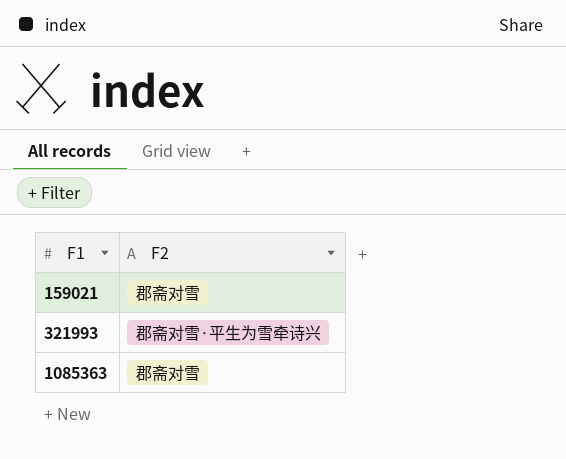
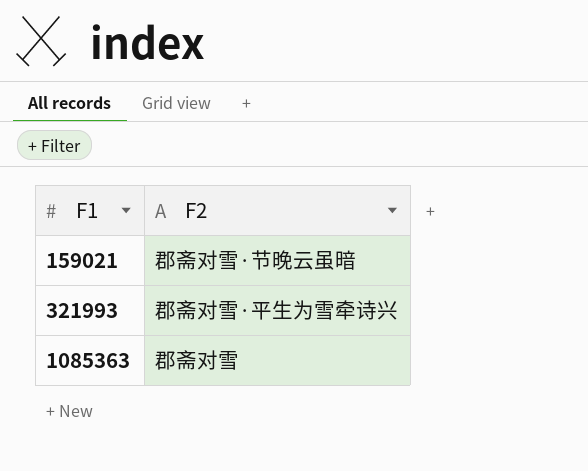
159021 | F2: 郡斋对雪 -> 郡斋对雪·节晚云虽暗

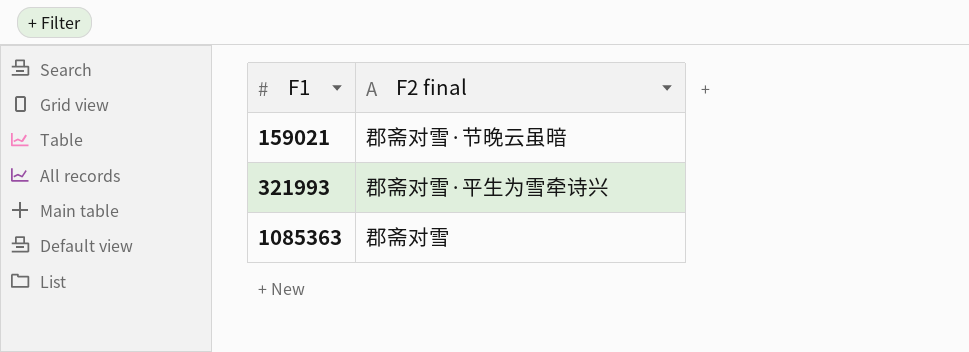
column name: F2 -> F2 final

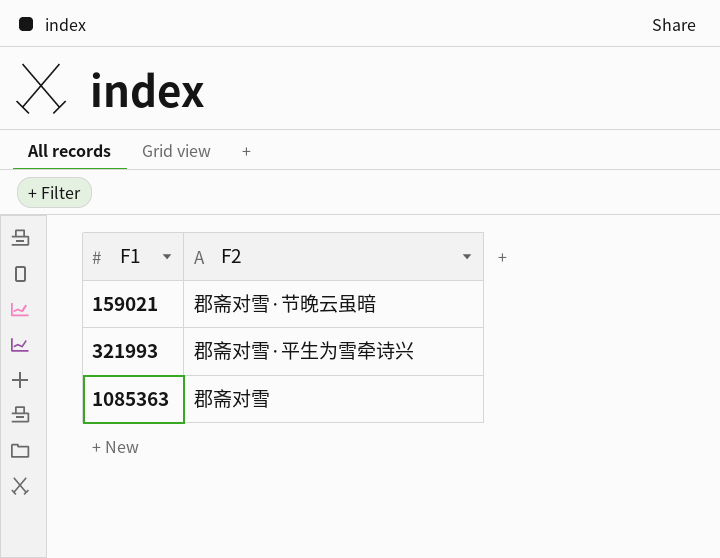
column name: F2 final -> F2

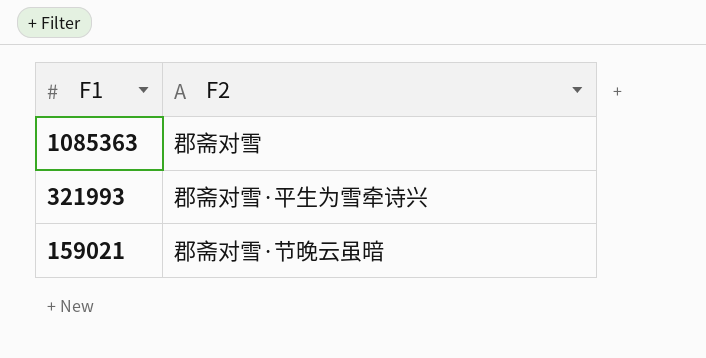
row order: F1 ascending -> F1 descending

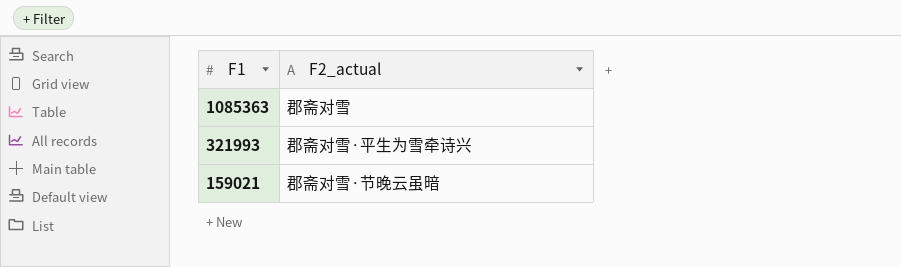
column name: F2 -> F2_actual

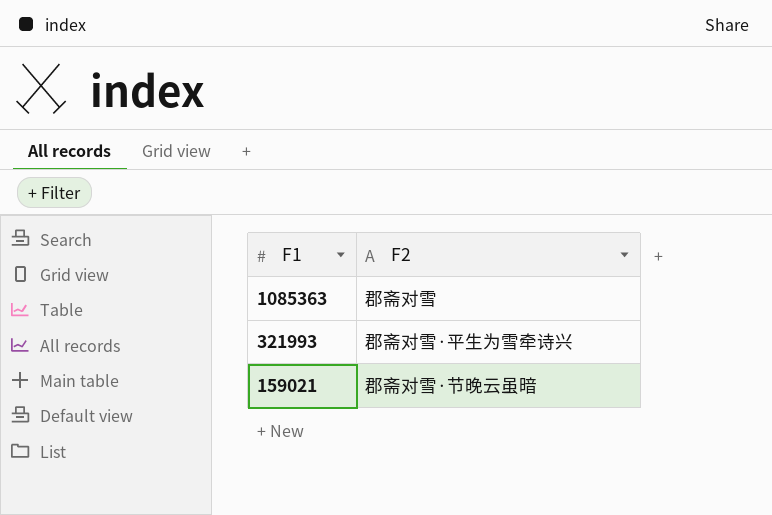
column name: F2_actual -> F2

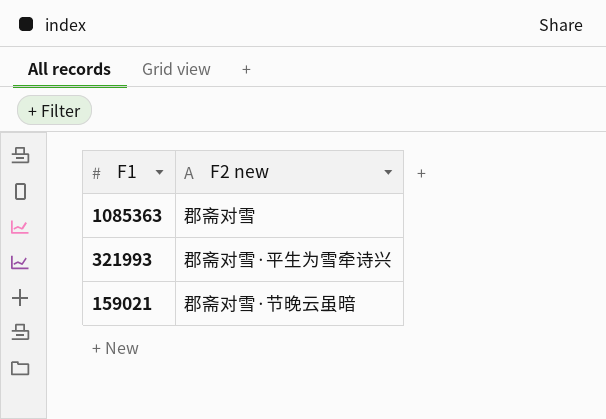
column name: F2 -> F2 new

